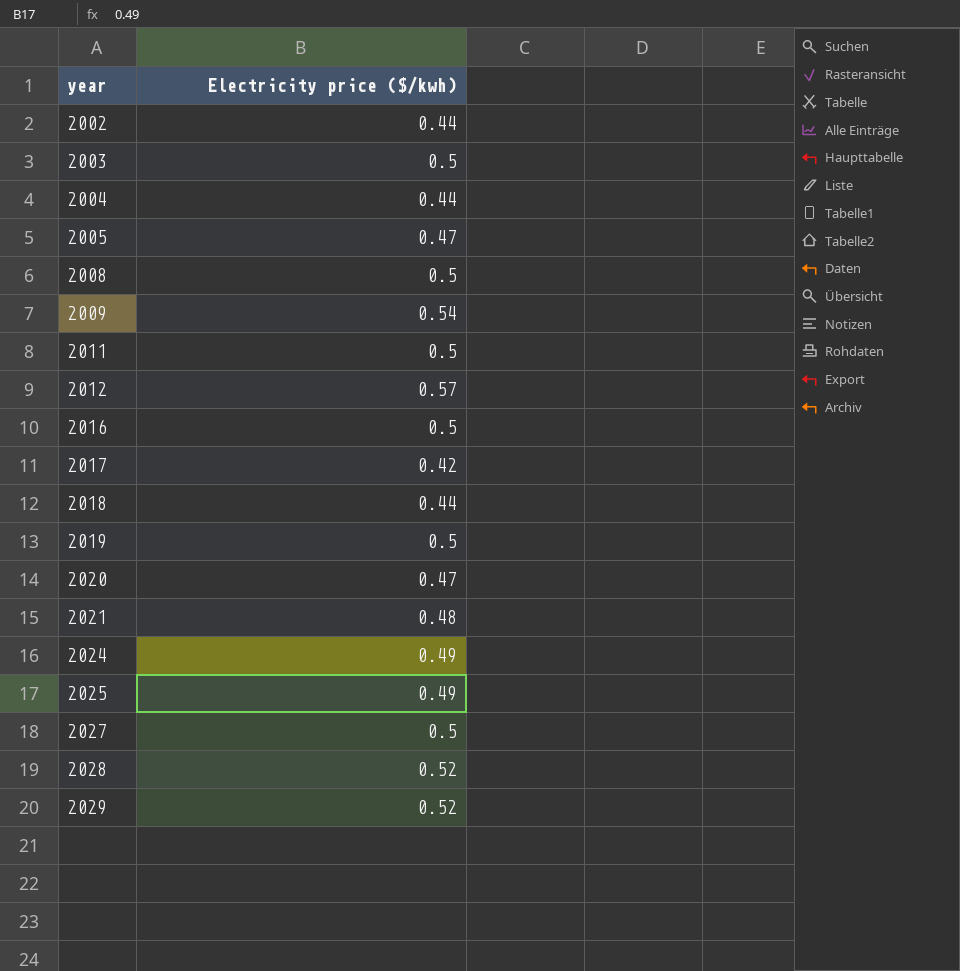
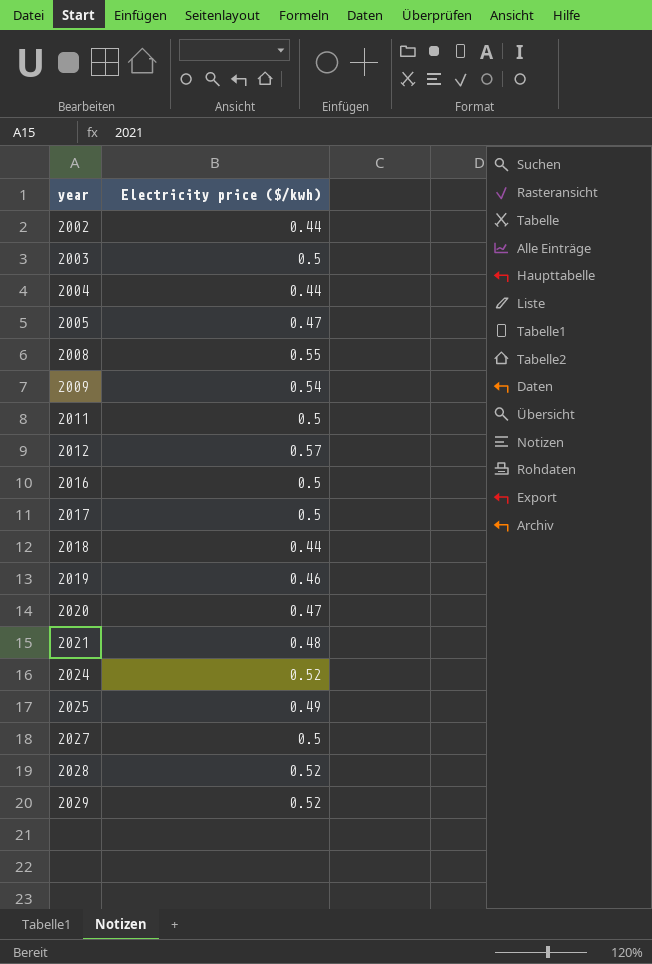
2008 | Electricity price ($/kwh): 0.5 -> 0.55
2017 | Electricity price ($/kwh): 0.42 -> 0.5
2019 | Electricity price ($/kwh): 0.5 -> 0.46
2024 | Electricity price ($/kwh): 0.49 -> 0.52

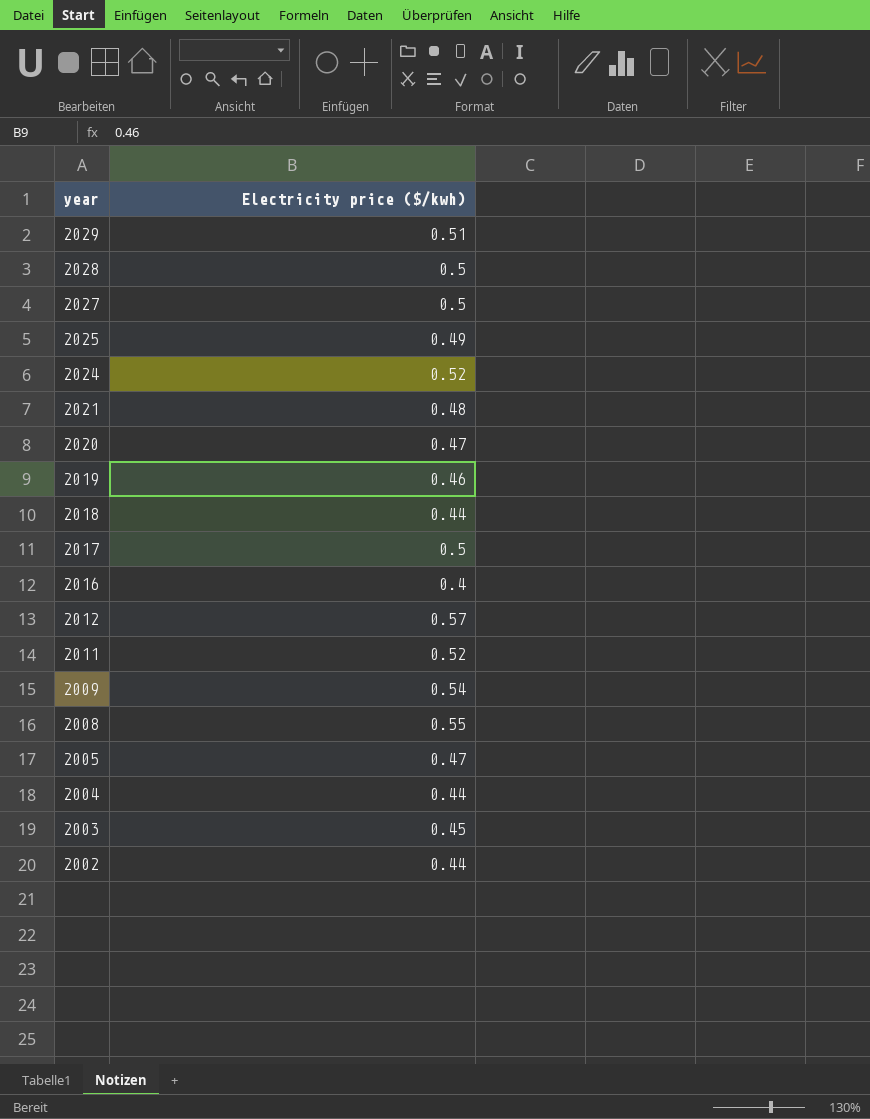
row order: year ascending -> year descending
2029 | Electricity price ($/kwh): 0.52 -> 0.51
2028 | Electricity price ($/kwh): 0.52 -> 0.5
2016 | Electricity price ($/kwh): 0.5 -> 0.4
2011 | Electricity price ($/kwh): 0.5 -> 0.52
2003 | Electricity price ($/kwh): 0.5 -> 0.45

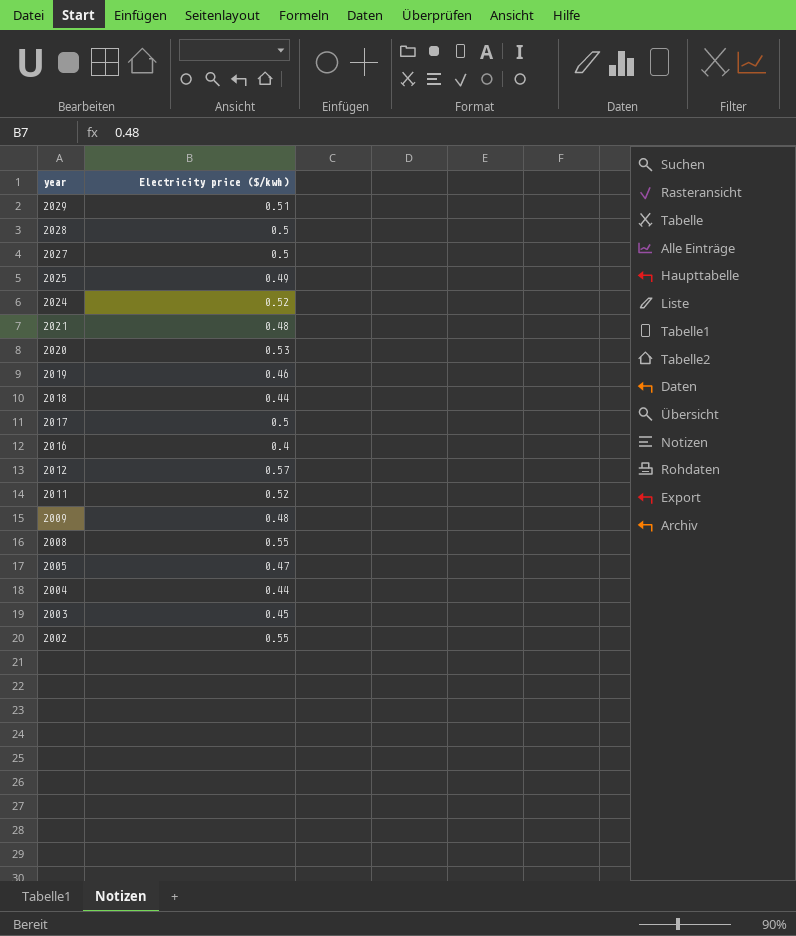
2020 | Electricity price ($/kwh): 0.47 -> 0.53
2009 | Electricity price ($/kwh): 0.54 -> 0.48
2002 | Electricity price ($/kwh): 0.44 -> 0.55

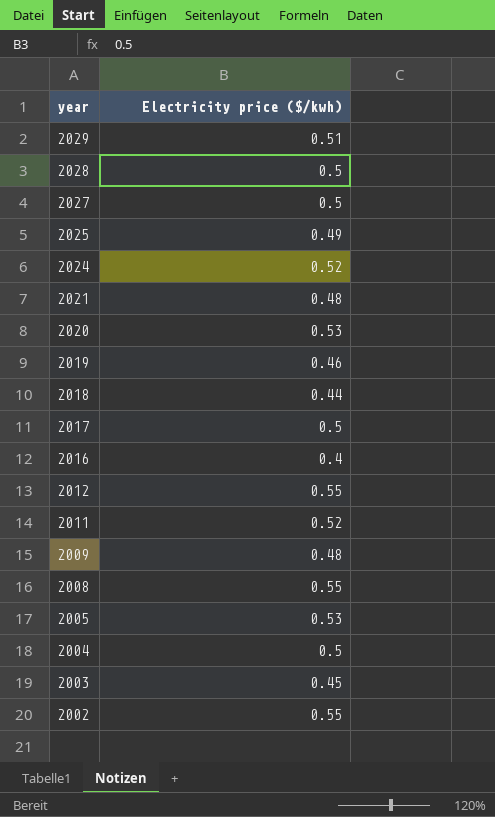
2012 | Electricity price ($/kwh): 0.57 -> 0.55
2005 | Electricity price ($/kwh): 0.47 -> 0.53
2004 | Electricity price ($/kwh): 0.44 -> 0.5

